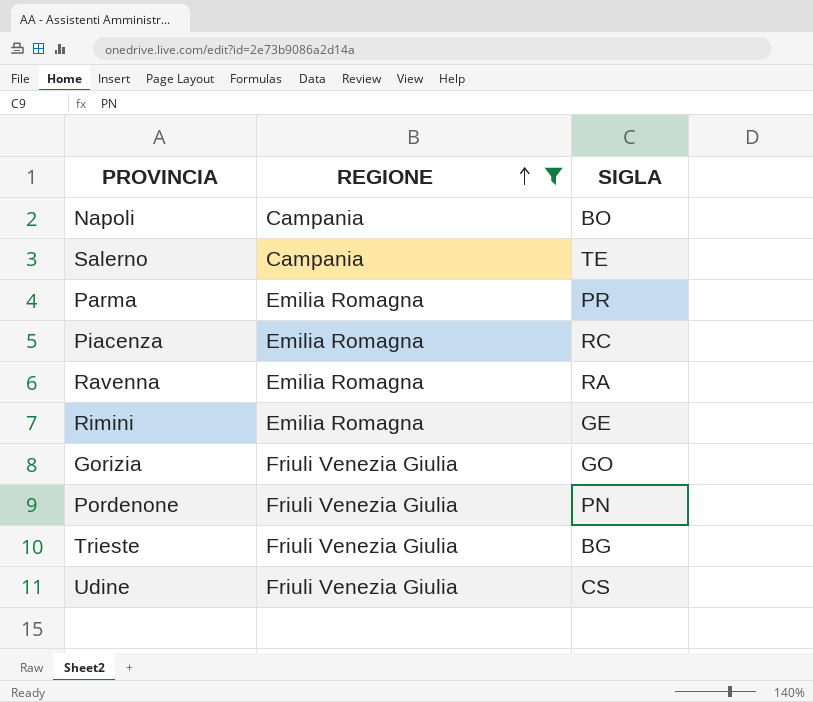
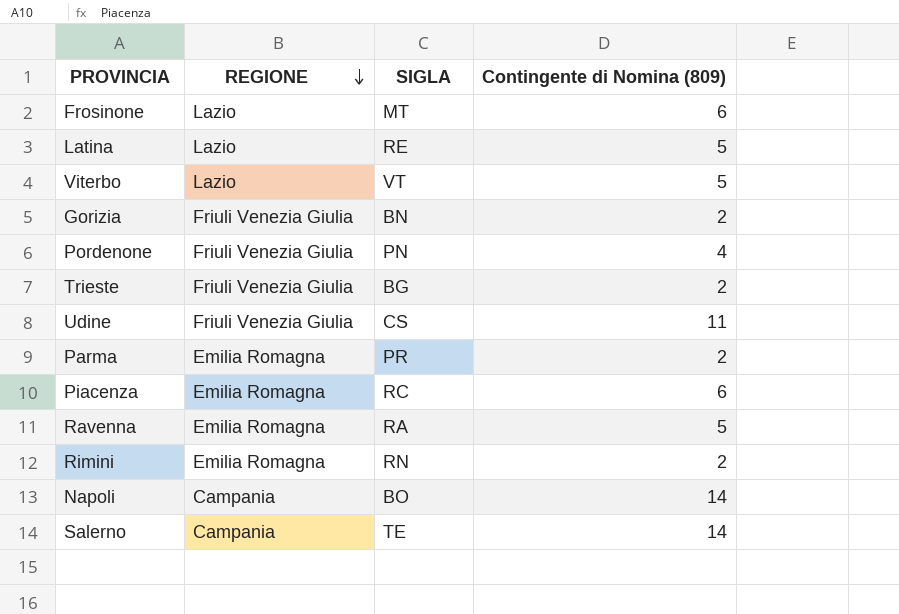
filter: REGIONE != Lazio -> none
row order: REGIONE ascending -> REGIONE descending
column Contingente di Nomina (809) | position: none -> 4
Gorizia | SIGLA: GO -> BN
Rimini | SIGLA: GE -> RN

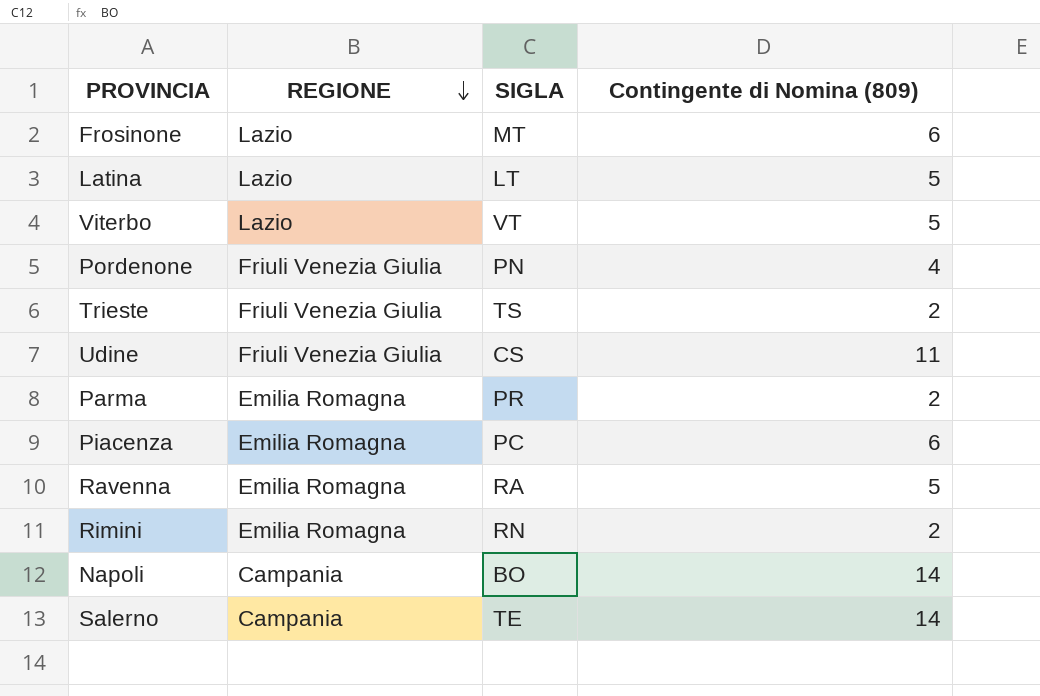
row Gorizia: Friuli Venezia Giulia | BN | 2 -> none
Latina | SIGLA: RE -> LT
Trieste | SIGLA: BG -> TS
Piacenza | SIGLA: RC -> PC

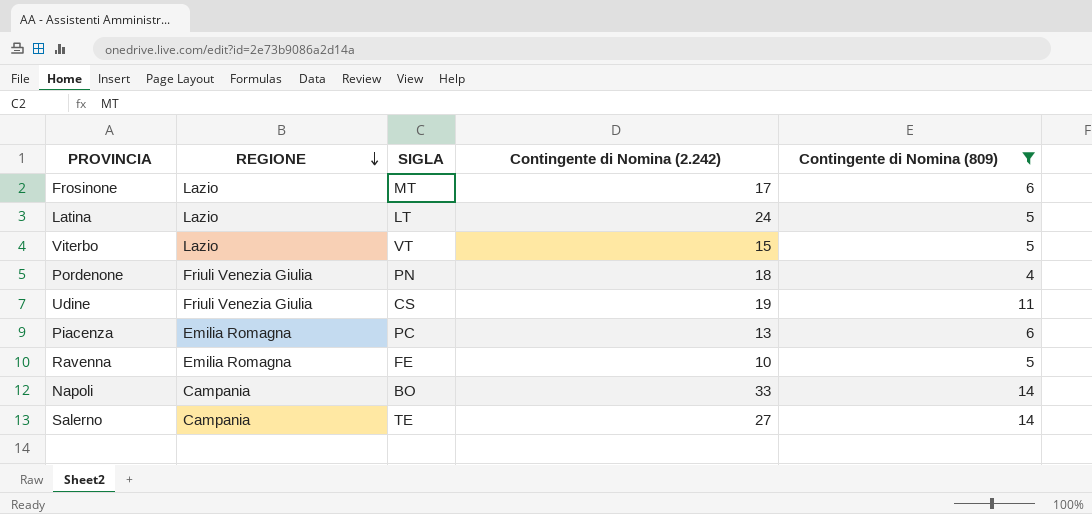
filter: none -> Contingente di Nomina (809) != 2
column Contingente di Nomina (2.242) | position: none -> 4
Ravenna | SIGLA: RA -> FE

